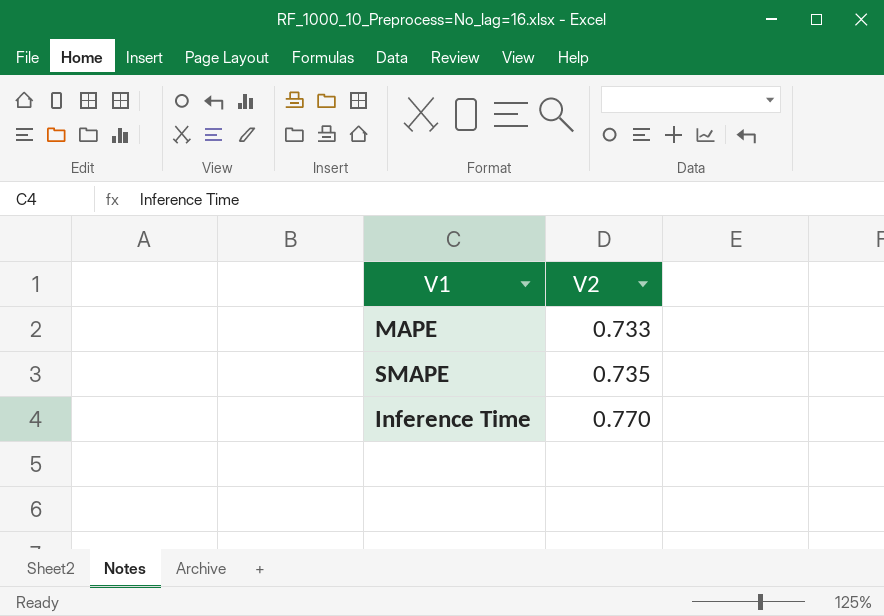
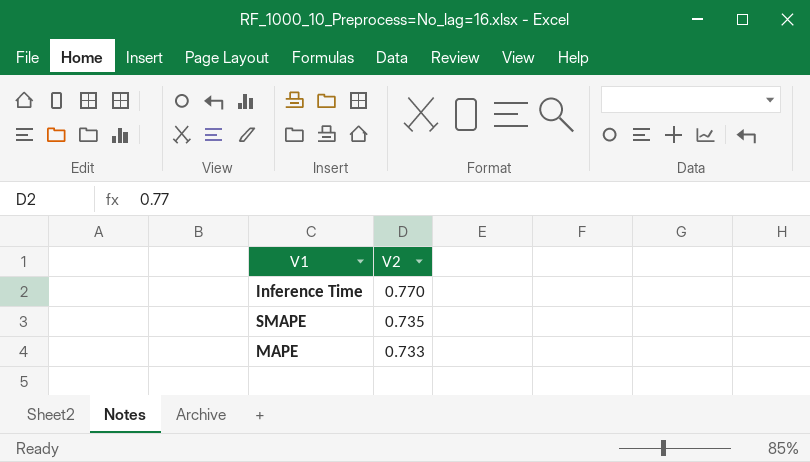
row order: V2 ascending -> V2 descending

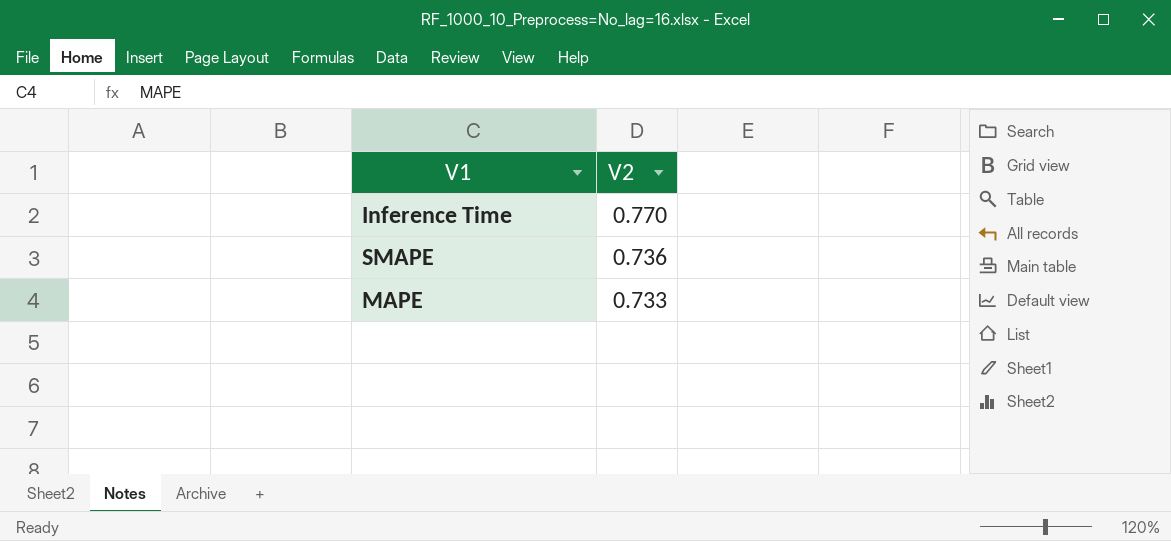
SMAPE | V2: 0.735 -> 0.736

